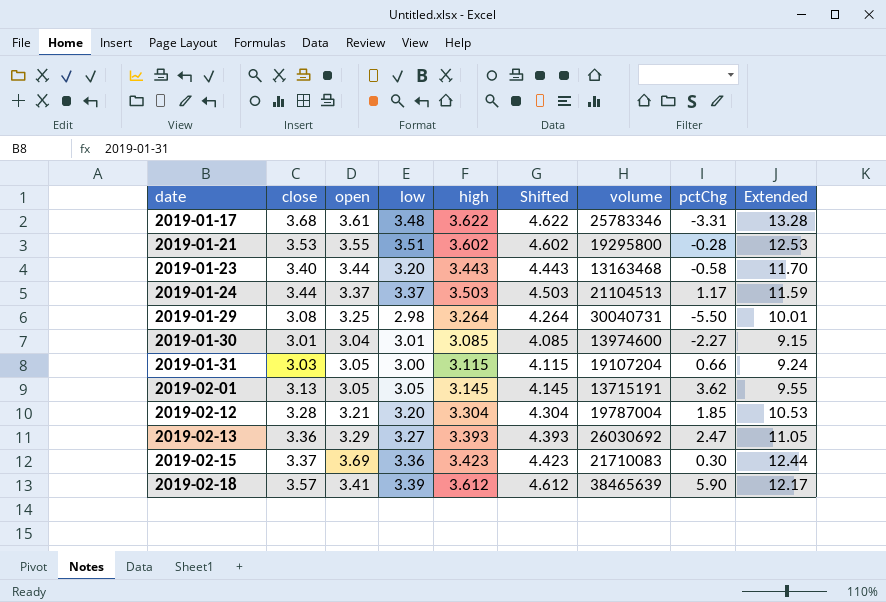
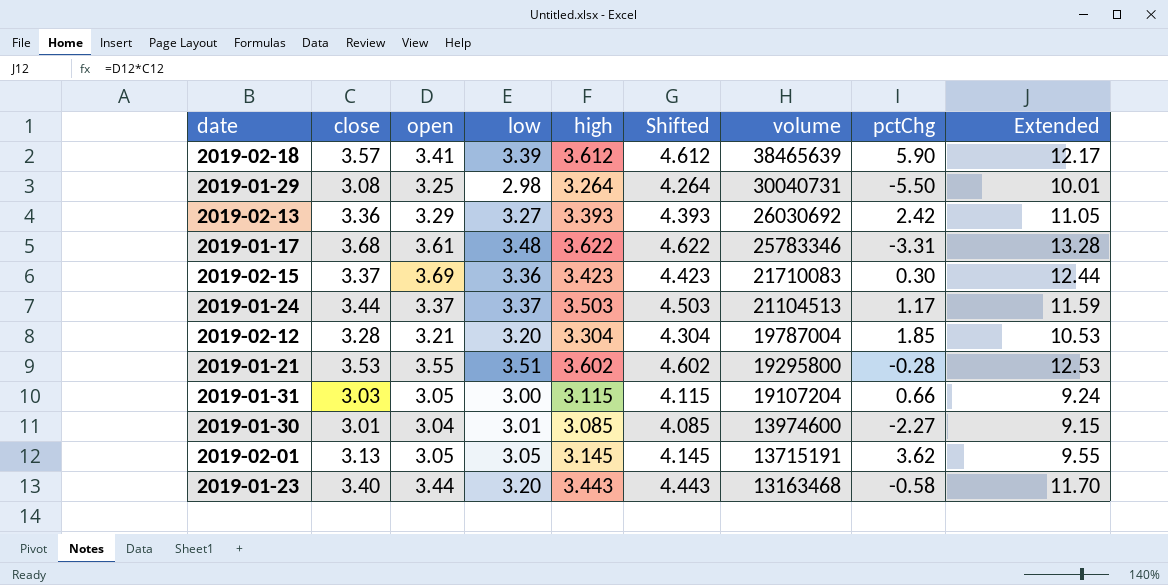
row order: date ascending -> volume descending
2019-02-13 | pctChg: 2.47 -> 2.42

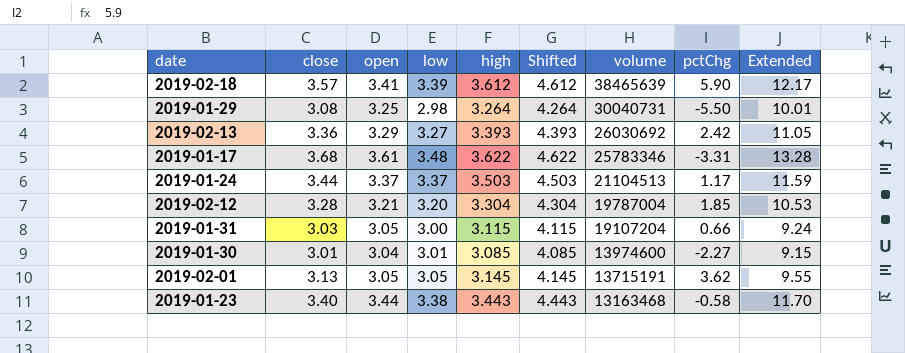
row 2019-02-15: 3.37 | 3.69 | 3.36 | 3.423 | 4.423 | 21710083 | 0.30 | 12.44 -> none
row 2019-01-21: 3.53 | 3.55 | 3.51 | 3.602 | 4.602 | 19295800 | -0.28 | 12.53 -> none
2019-01-23 | low: 3.20 -> 3.38

